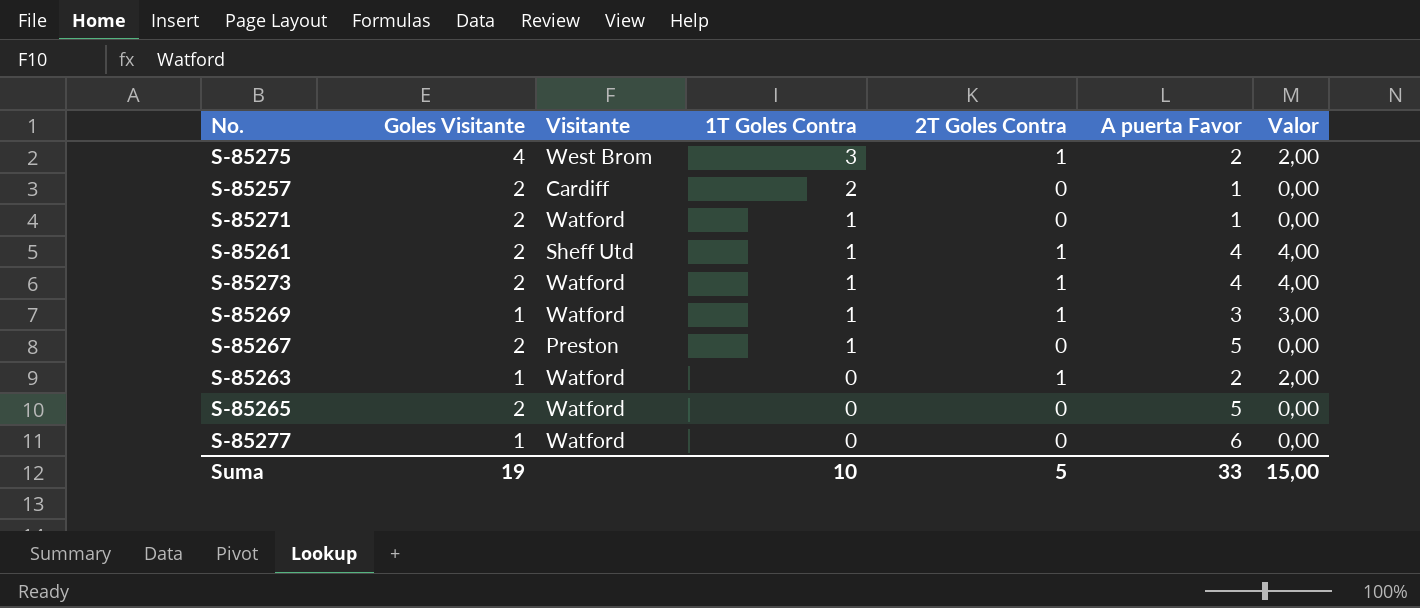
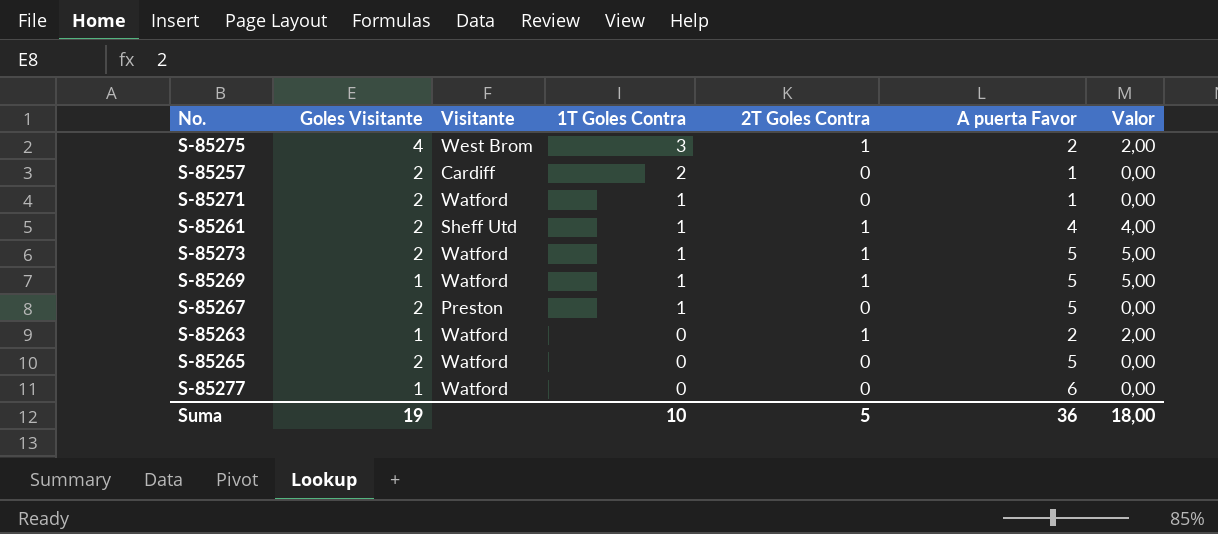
S-85273 | A puerta Favor: 4 -> 5
S-85273 | Valor: 4,00 -> 5,00
S-85269 | A puerta Favor: 3 -> 5
S-85269 | Valor: 3,00 -> 5,00
Suma | A puerta Favor: 33 -> 36
Suma | Valor: 15,00 -> 18,00

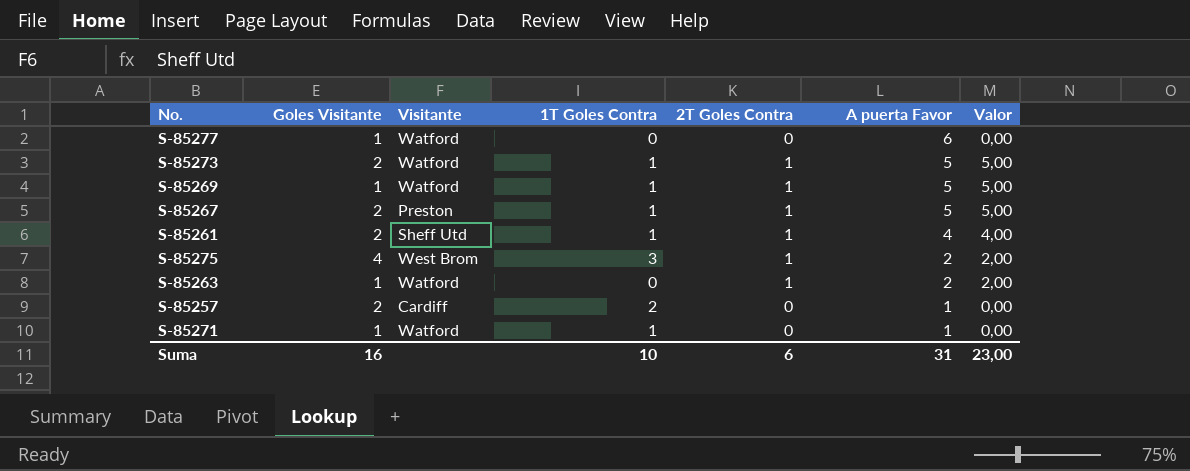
row order: 1T Goles Contra descending -> A puerta Favor descending
row S-85265: 2 | Watford | 0 | 0 | 5 | 0,00 -> none
S-85267 | 2T Goles Contra: 0 -> 1
S-85267 | Valor: 0,00 -> 5,00
S-85271 | Goles Visitante: 2 -> 1
Suma | Goles Visitante: 19 -> 16
Suma | 2T Goles Contra: 5 -> 6
Suma | A puerta Favor: 36 -> 31
Suma | Valor: 18,00 -> 23,00

